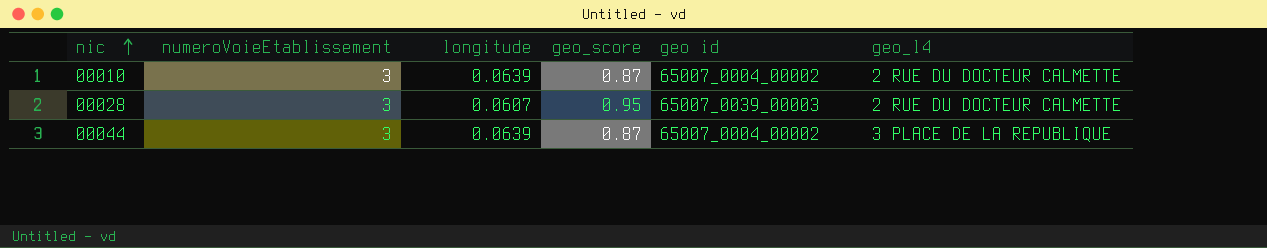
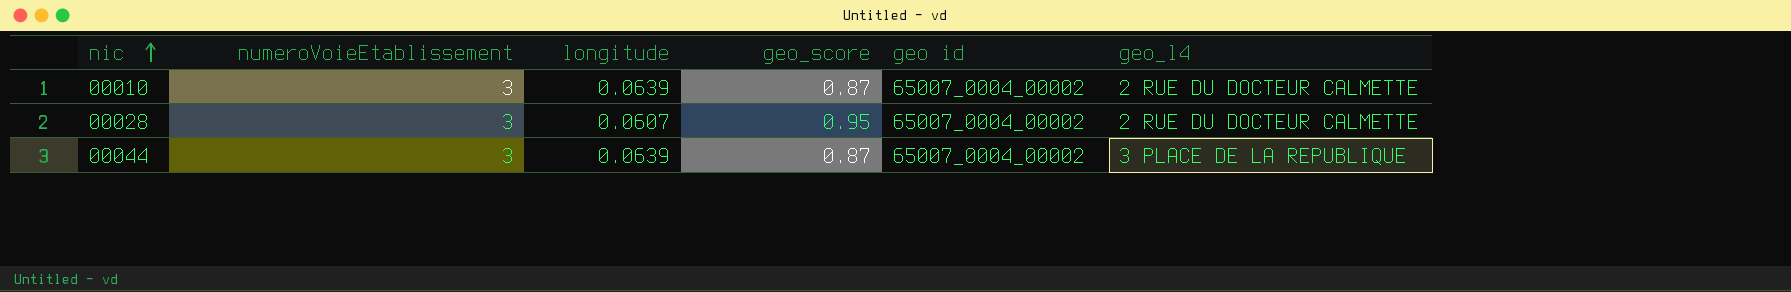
00028 | geo id: 65007_0039_00003 -> 65007_0004_00002

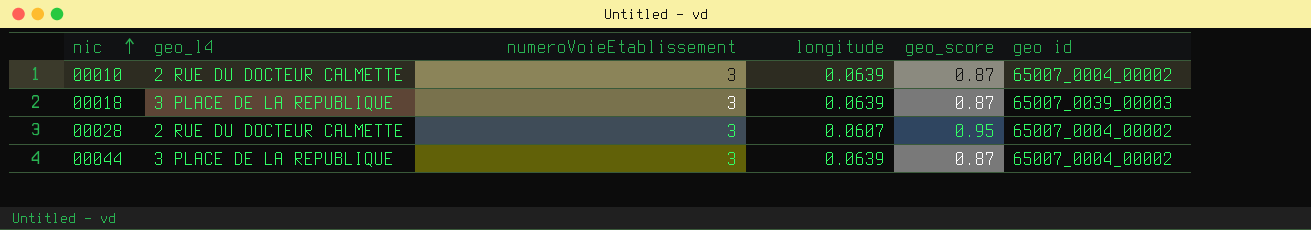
column geo_l4 | position: 6 -> 2
row 00018: none -> 3 PLACE DE LA REPUBLIQUE | 3 | 0.0639 | 0.87 | 65007_0039_00003

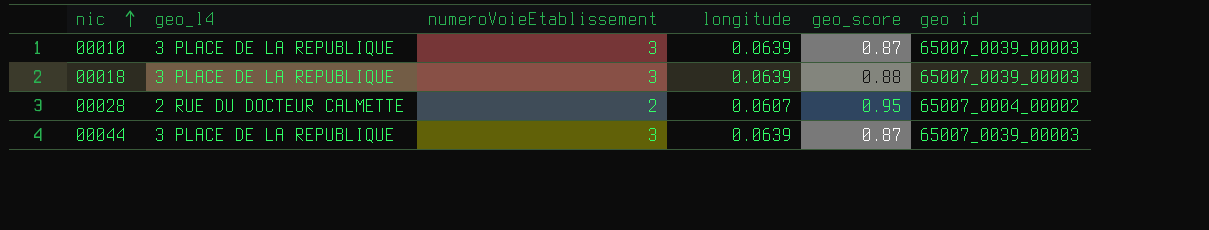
00010 | geo_l4: 2 RUE DU DOCTEUR CALMETTE -> 3 PLACE DE LA REPUBLIQUE
00010 | geo id: 65007_0004_00002 -> 65007_0039_00003
00018 | geo_score: 0.87 -> 0.88
00028 | numeroVoieEtablissement: 3 -> 2
00044 | geo id: 65007_0004_00002 -> 65007_0039_00003

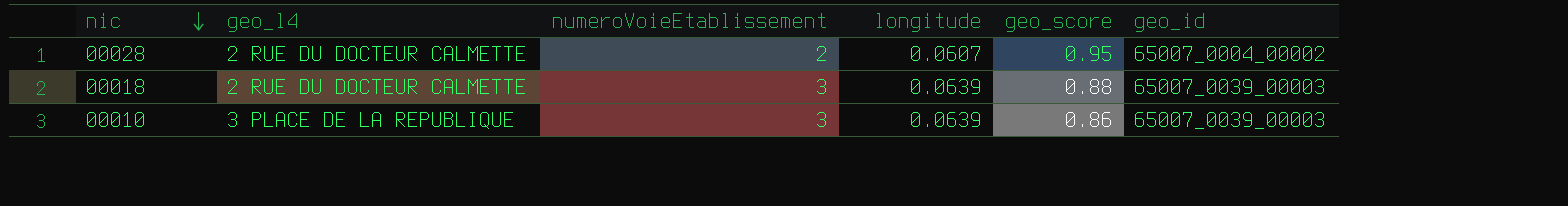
row order: nic ascending -> nic descending
column name: geo id -> geo_id
row 00044: 3 PLACE DE LA REPUBLIQUE | 3 | 0.0639 | 0.87 | 65007_0039_00003 -> none
00018 | geo_l4: 3 PLACE DE LA REPUBLIQUE -> 2 RUE DU DOCTEUR CALMETTE
00010 | geo_score: 0.87 -> 0.86

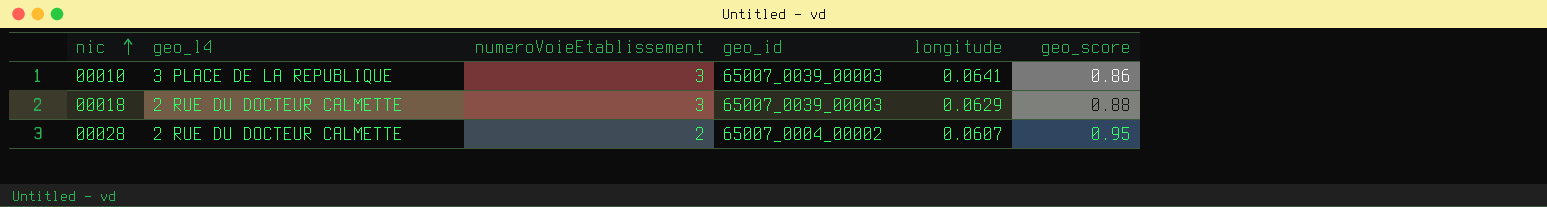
row order: nic descending -> nic ascending
column geo_id | position: 6 -> 4
00010 | longitude: 0.0639 -> 0.0641
00018 | longitude: 0.0639 -> 0.0629

